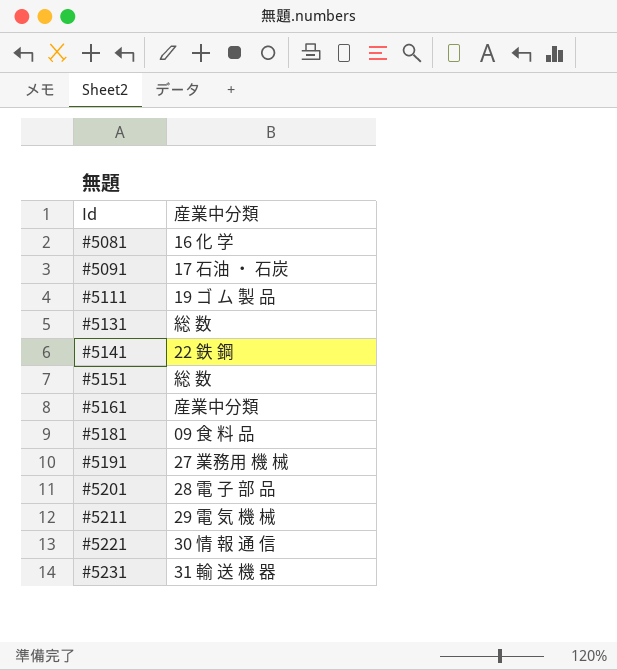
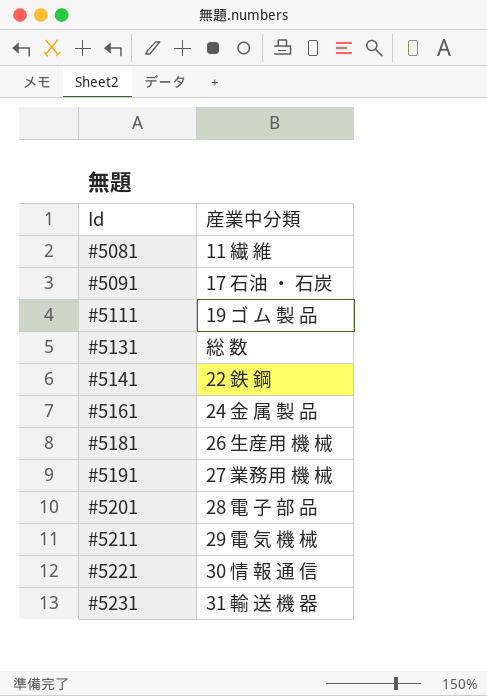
row #5151: 総 数 -> none
#5081 | 産業中分類: 16 化 学 -> 11 繊 維
#5161 | 産業中分類: 産業中分類 -> 24 金 属 製 品
#5181 | 産業中分類: 09 食 料 品 -> 26 生産用 機 械

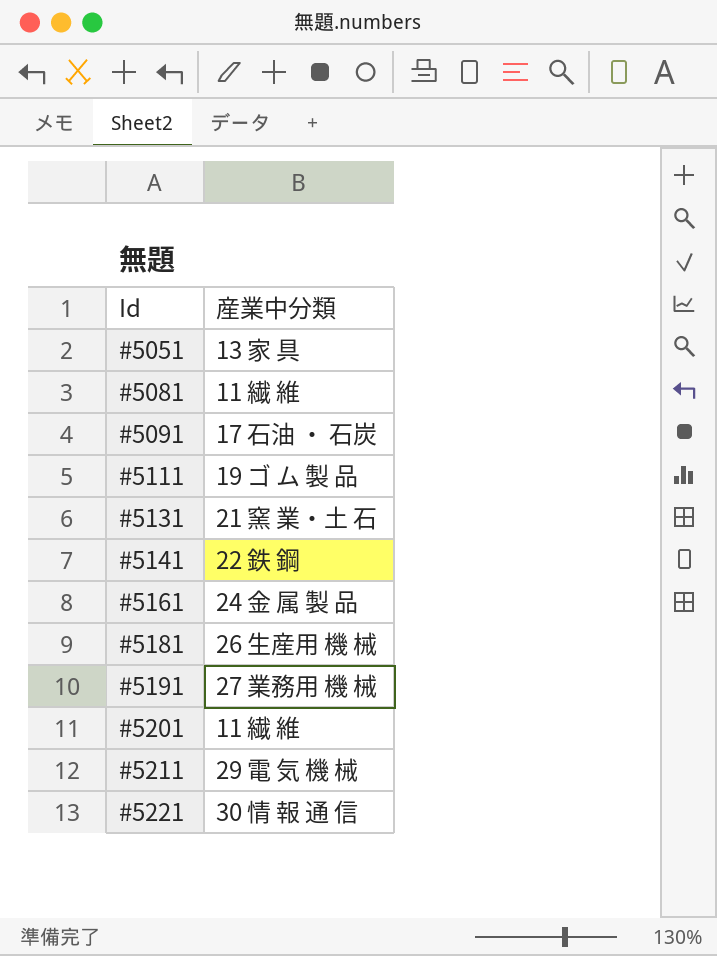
row #5231: 31 輸 送 機 器 -> none
row #5051: none -> 13 家 具
#5131 | 産業中分類: 総 数 -> 21 窯 業・土 石
#5201 | 産業中分類: 28 電 子 部 品 -> 11 繊 維

